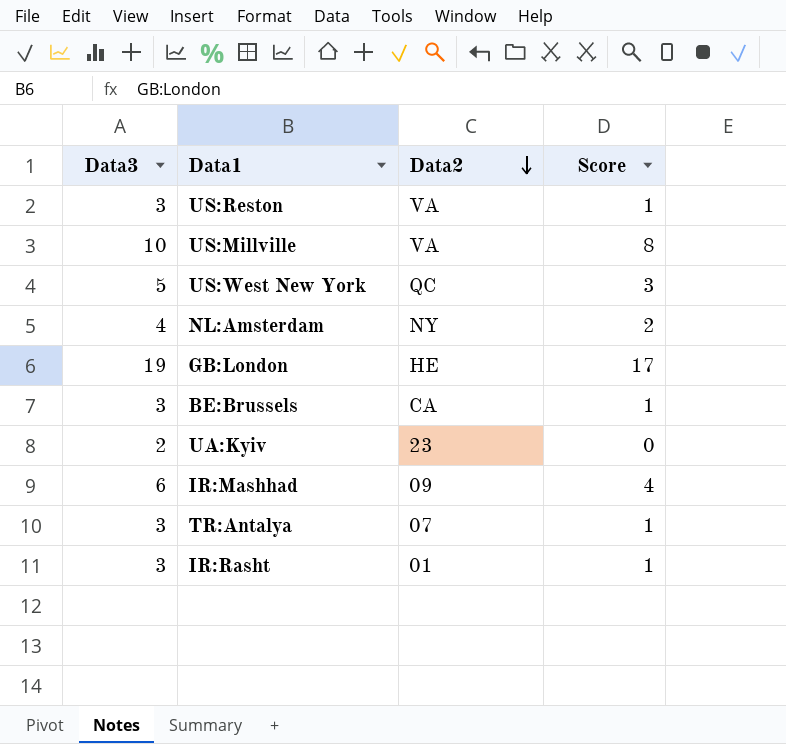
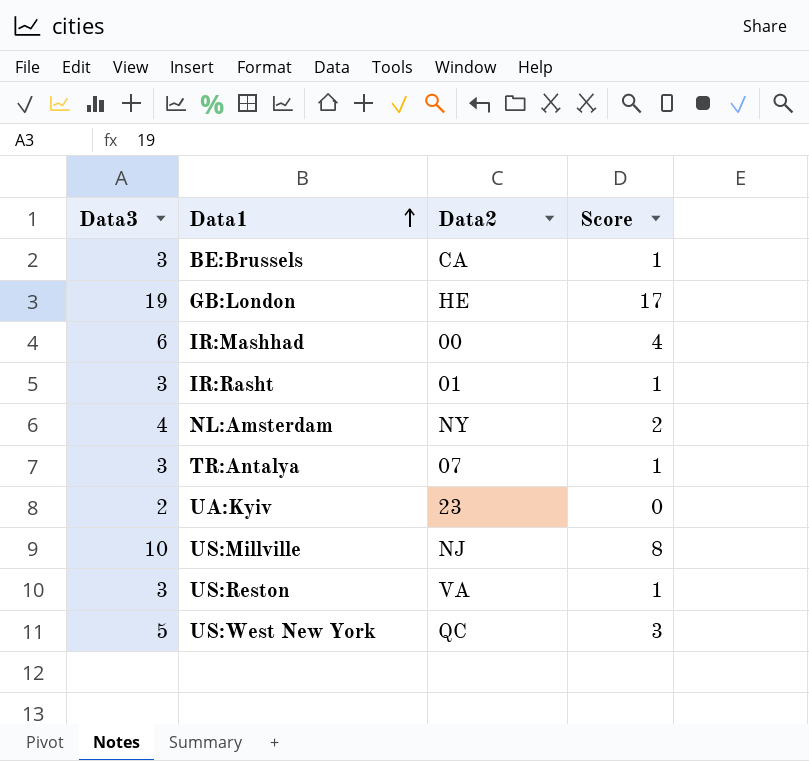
row order: Data2 descending -> Data1 ascending
IR:Mashhad | Data2: 09 -> 00
US:Millville | Data2: VA -> NJ

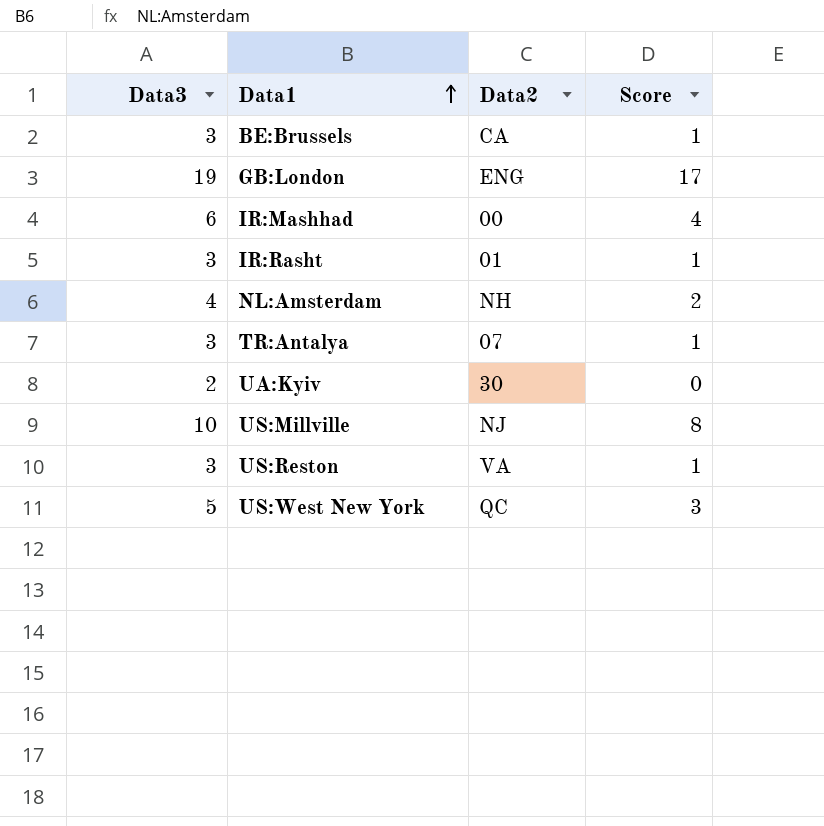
GB:London | Data2: HE -> ENG
NL:Amsterdam | Data2: NY -> NH
UA:Kyiv | Data2: 23 -> 30

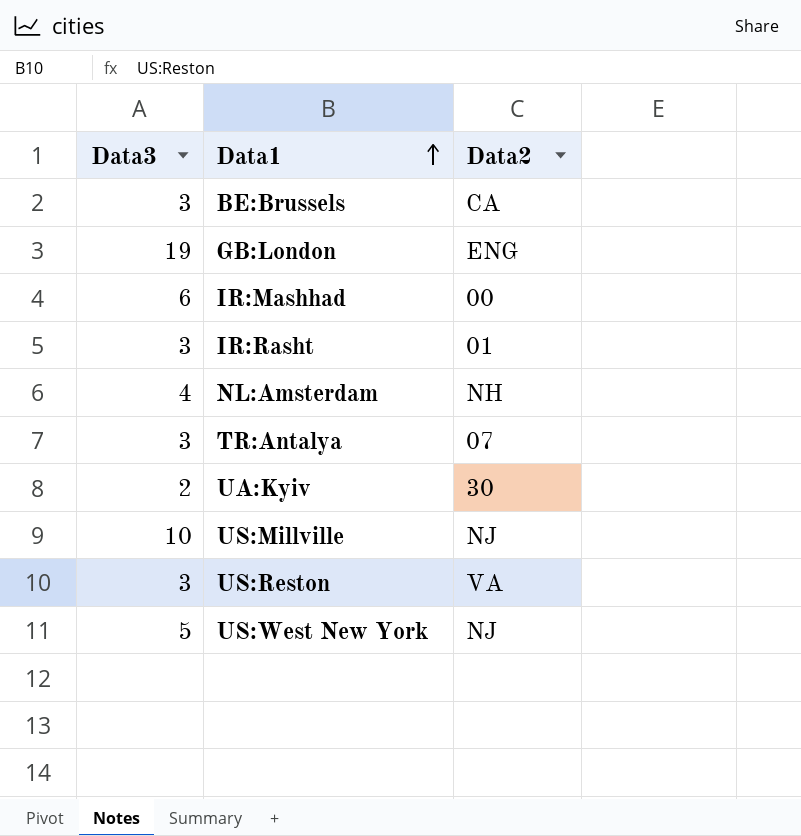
column Score | formula: [Data3] - 2 -> none
US:West New York | Data2: QC -> NJ

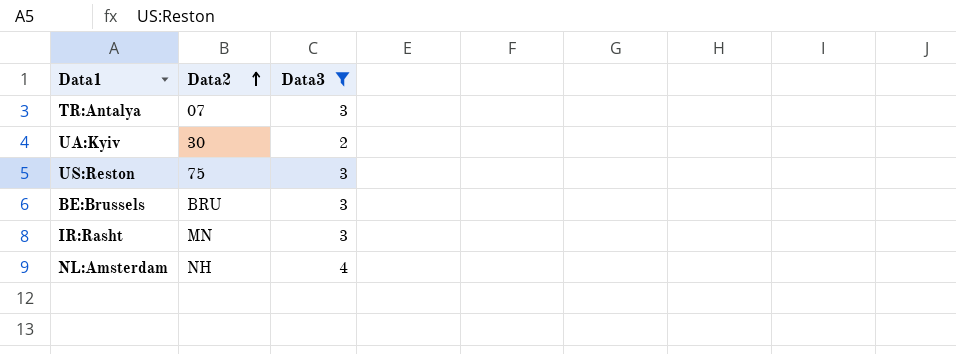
filter: none -> Data3 <= 4
row order: Data1 ascending -> Data2 ascending
column Data3 | position: 1 -> 3
US:Reston | Data2: VA -> 75
BE:Brussels | Data2: CA -> BRU
IR:Rasht | Data2: 01 -> MN

